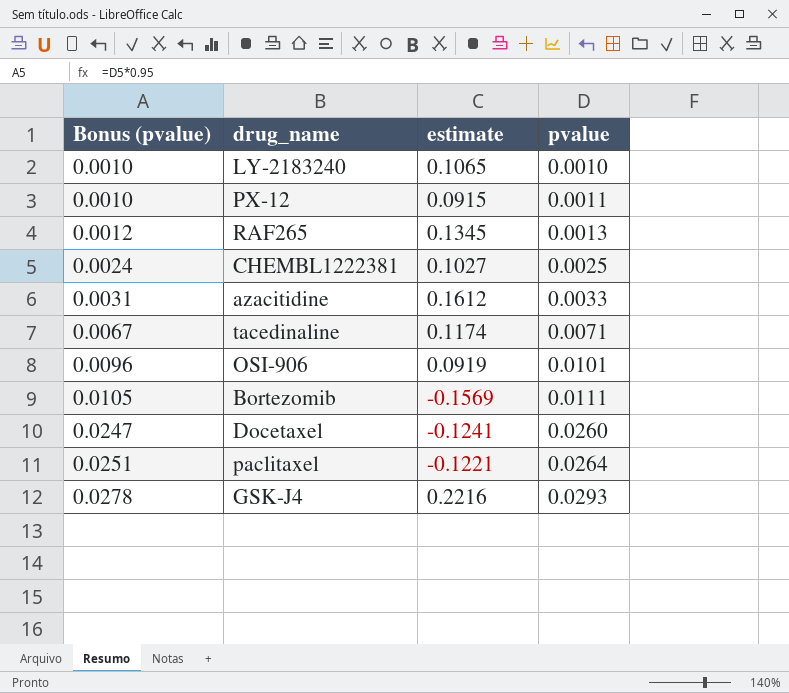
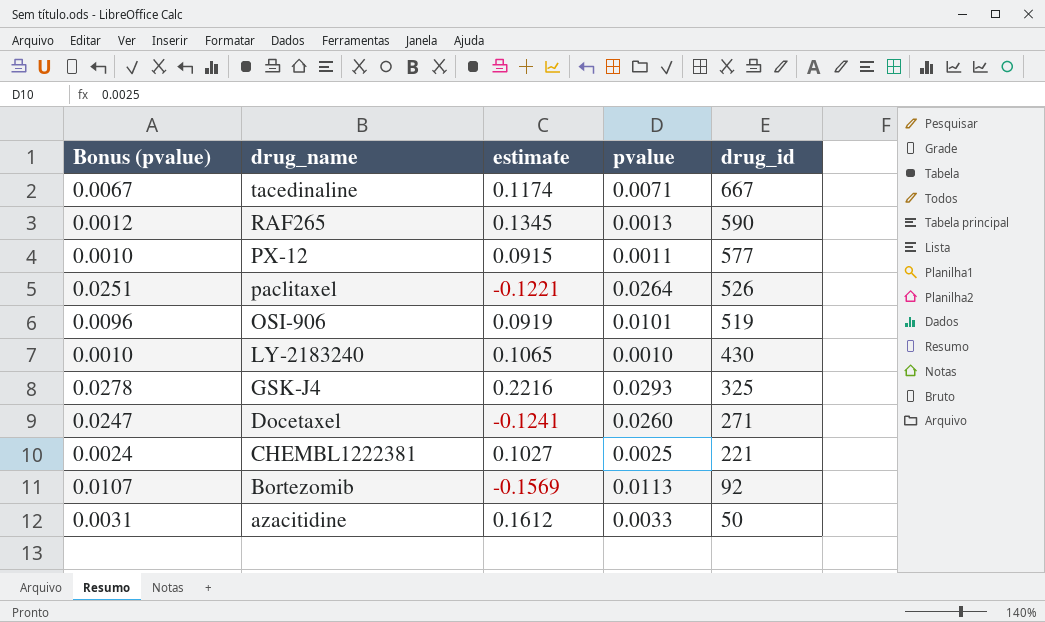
row order: Bonus (pvalue) ascending -> drug_name descending
column drug_id | position: none -> 5
Bortezomib | Bonus (pvalue): 0.0105 -> 0.0107
Bortezomib | pvalue: 0.0111 -> 0.0113

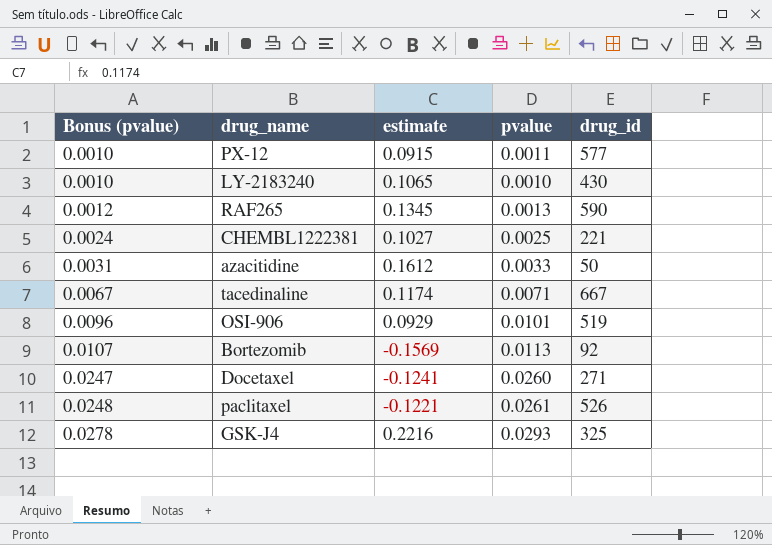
row order: drug_name descending -> Bonus (pvalue) ascending
OSI-906 | estimate: 0.0919 -> 0.0929
paclitaxel | Bonus (pvalue): 0.0251 -> 0.0248
paclitaxel | pvalue: 0.0264 -> 0.0261

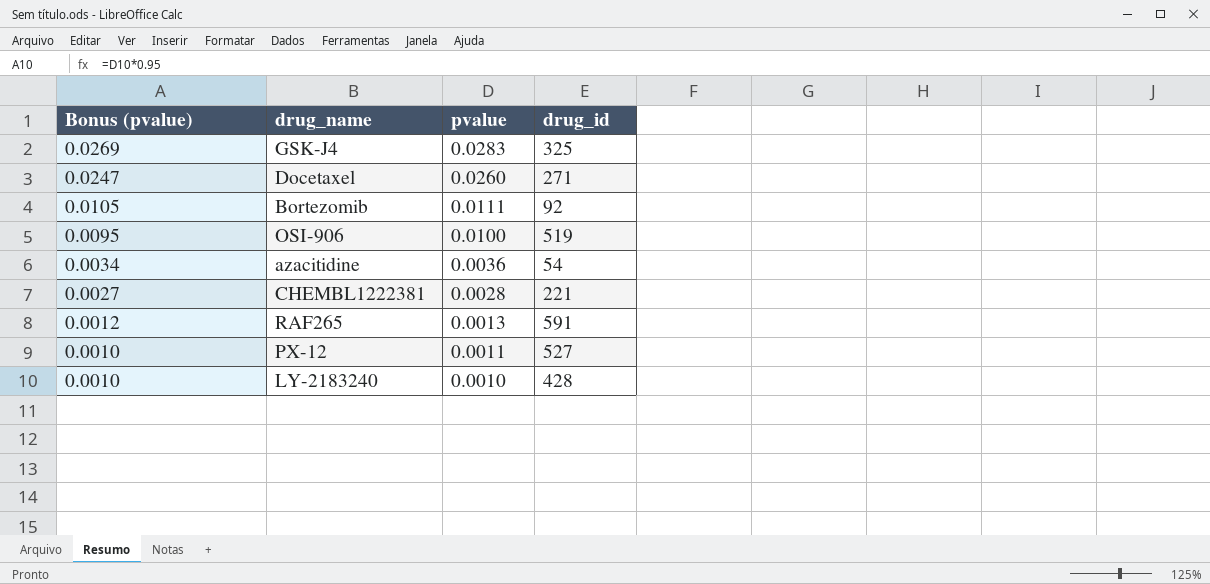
row order: Bonus (pvalue) ascending -> Bonus (pvalue) descending
column estimate | position: 3 -> none
row tacedinaline: 0.0067 | 0.1174 | 0.0071 | 667 -> none
row paclitaxel: 0.0248 | -0.1221 | 0.0261 | 526 -> none
GSK-J4 | Bonus (pvalue): 0.0278 -> 0.0269
GSK-J4 | pvalue: 0.0293 -> 0.0283
Bortezomib | Bonus (pvalue): 0.0107 -> 0.0105
Bortezomib | pvalue: 0.0113 -> 0.0111
OSI-906 | Bonus (pvalue): 0.0096 -> 0.0095
OSI-906 | pvalue: 0.0101 -> 0.0100
azacitidine | Bonus (pvalue): 0.0031 -> 0.0034
azacitidine | pvalue: 0.0033 -> 0.0036
azacitidine | drug_id: 50 -> 54
CHEMBL1222381 | Bonus (pvalue): 0.0024 -> 0.0027
CHEMBL1222381 | pvalue: 0.0025 -> 0.0028
RAF265 | drug_id: 590 -> 591
PX-12 | drug_id: 577 -> 527
LY-2183240 | drug_id: 430 -> 428

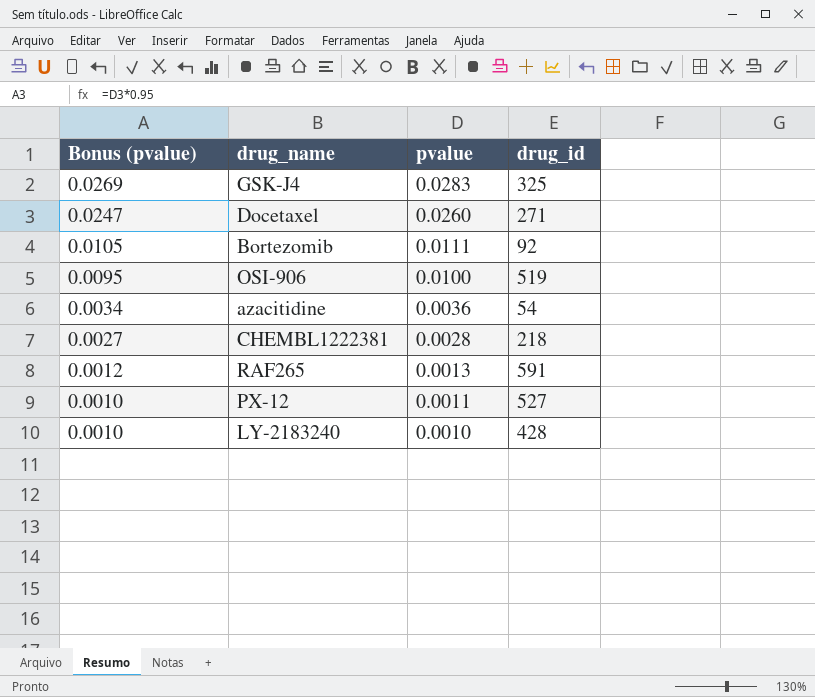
CHEMBL1222381 | drug_id: 221 -> 218

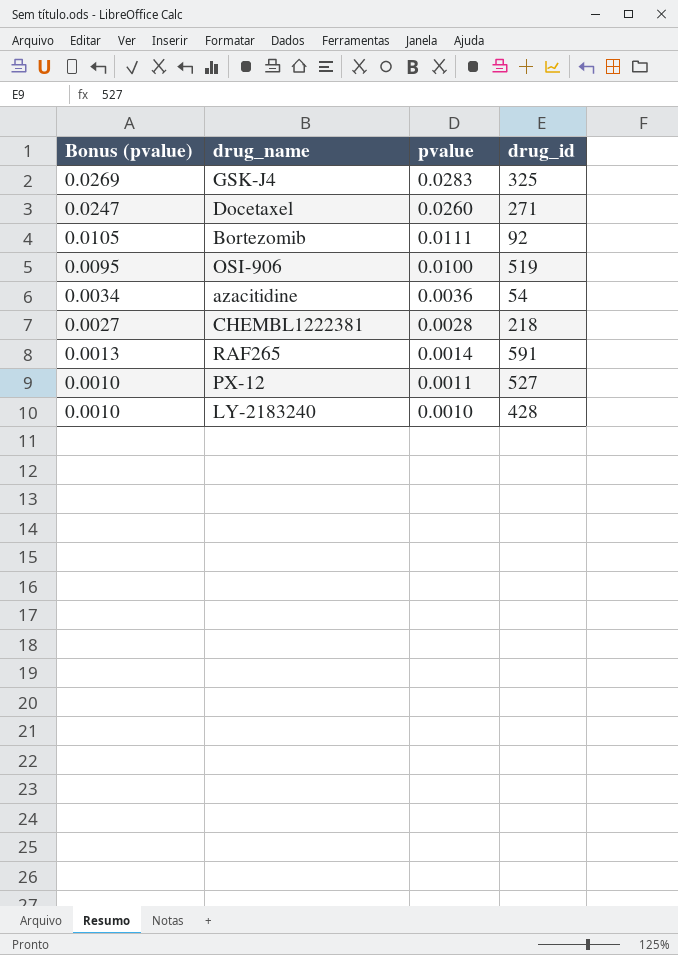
RAF265 | Bonus (pvalue): 0.0012 -> 0.0013
RAF265 | pvalue: 0.0013 -> 0.0014

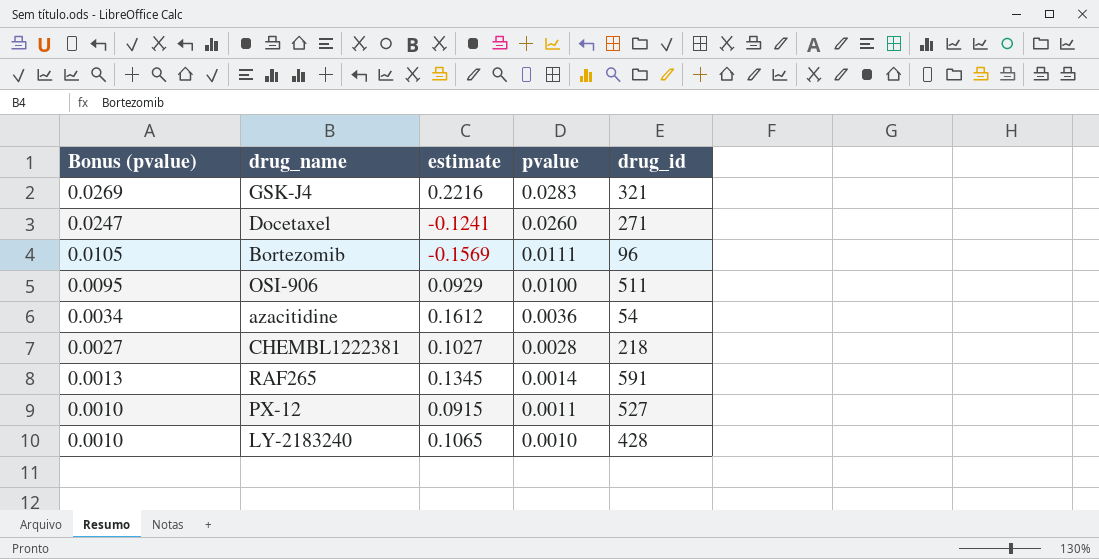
column estimate | position: none -> 3
GSK-J4 | drug_id: 325 -> 321
Bortezomib | drug_id: 92 -> 96
OSI-906 | drug_id: 519 -> 511

